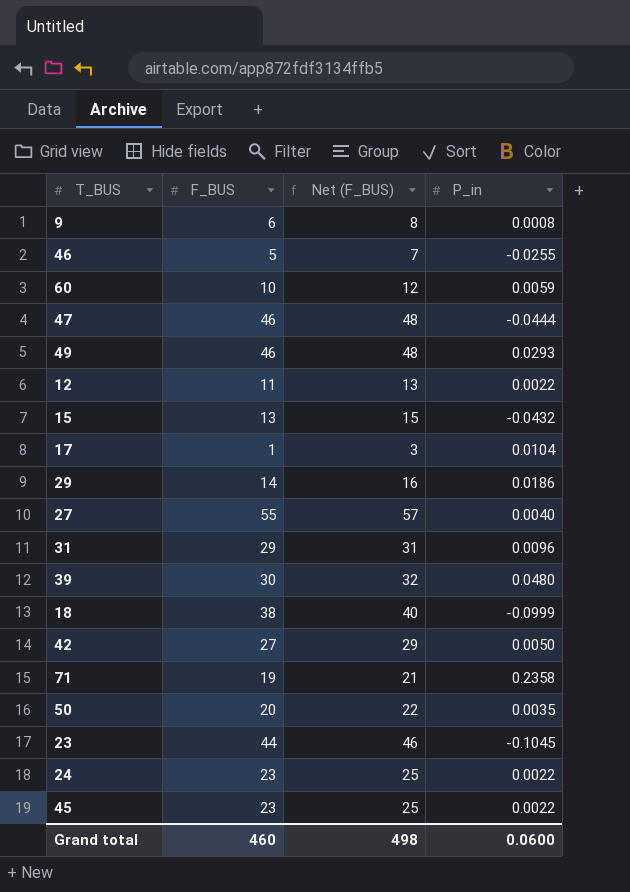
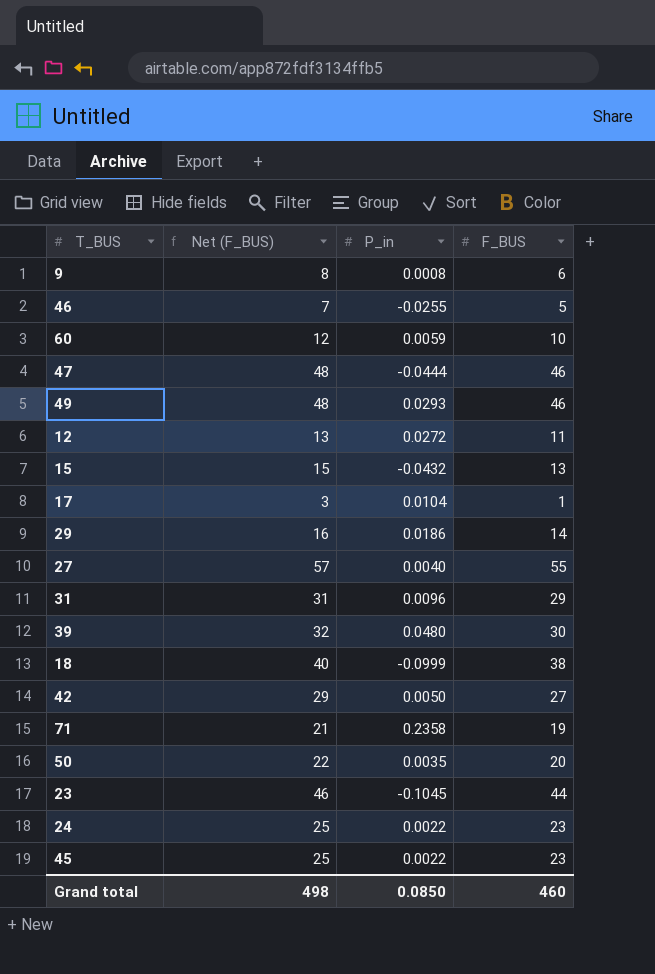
column F_BUS | position: 2 -> 4
12 | P_in: 0.0022 -> 0.0272
Grand total | P_in: 0.0600 -> 0.0850

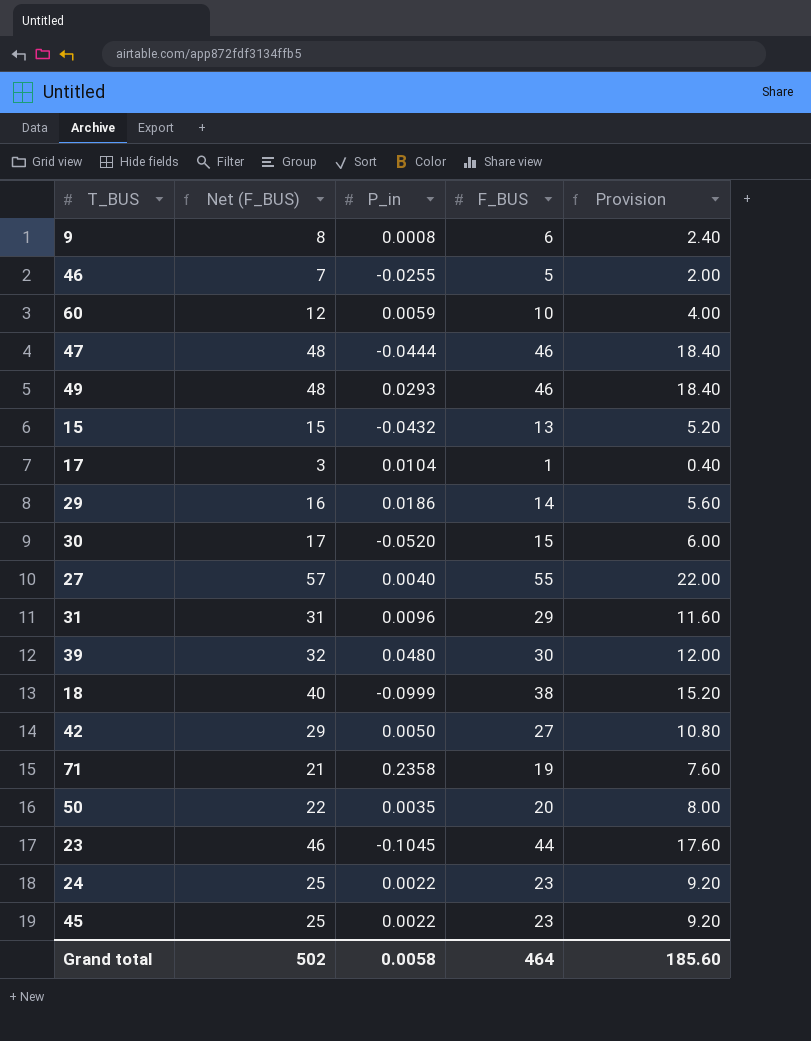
column Provision | formula: none -> [F_BUS] * 0.4
row 12: 13 | 0.0272 | 11 -> none
row 30: none -> 17 | -0.0520 | 15 | 6.00
Grand total | Net (F_BUS): 498 -> 502
Grand total | P_in: 0.0850 -> 0.0058
Grand total | F_BUS: 460 -> 464

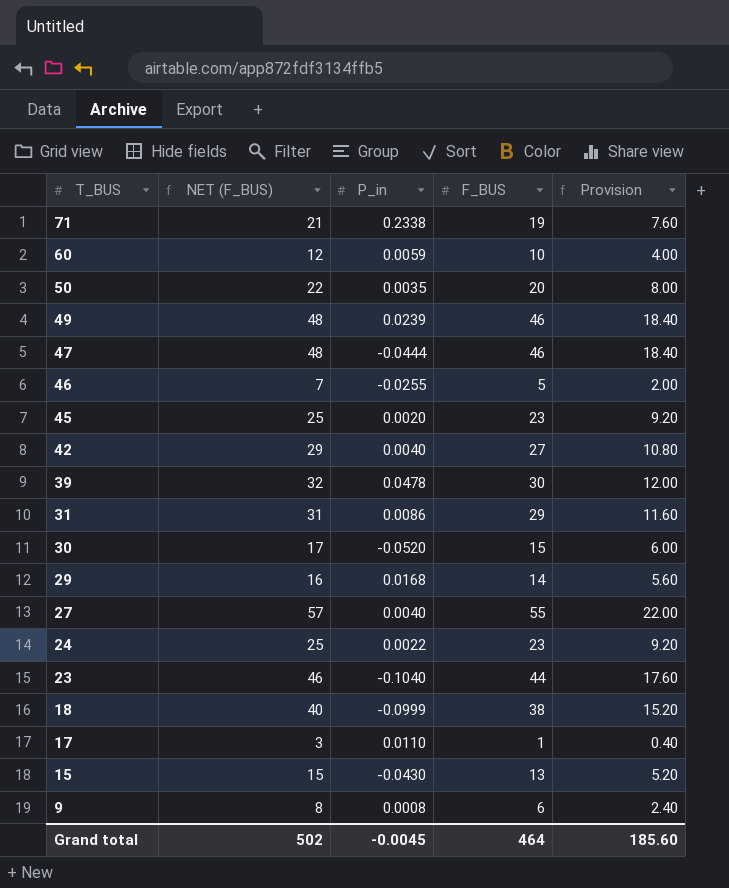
row order: none -> T_BUS descending
column name: Net (F_BUS) -> NET (F_BUS)
71 | P_in: 0.2358 -> 0.2338
49 | P_in: 0.0293 -> 0.0239
45 | P_in: 0.0022 -> 0.0020
42 | P_in: 0.0050 -> 0.0040
39 | P_in: 0.0480 -> 0.0478
31 | P_in: 0.0096 -> 0.0086
29 | P_in: 0.0186 -> 0.0168
23 | P_in: -0.1045 -> -0.1040
17 | P_in: 0.0104 -> 0.0110
15 | P_in: -0.0432 -> -0.0430
Grand total | P_in: 0.0058 -> -0.0045

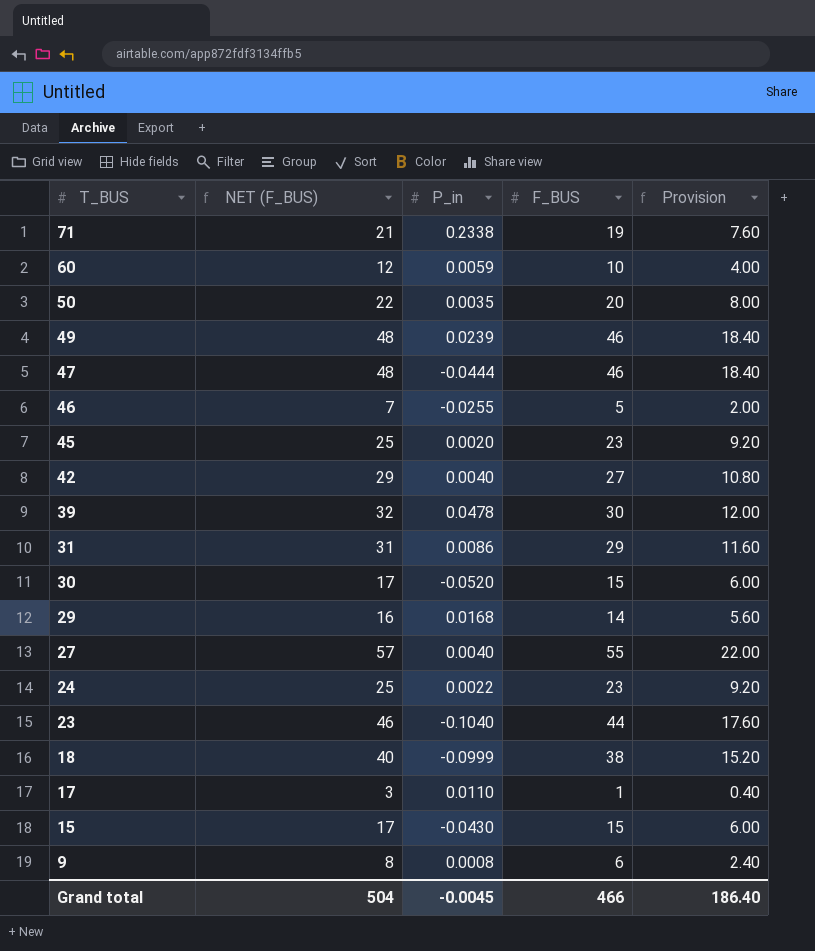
15 | NET (F_BUS): 15 -> 17
15 | F_BUS: 13 -> 15
15 | Provision: 5.20 -> 6.00
Grand total | NET (F_BUS): 502 -> 504
Grand total | F_BUS: 464 -> 466
Grand total | Provision: 185.60 -> 186.40

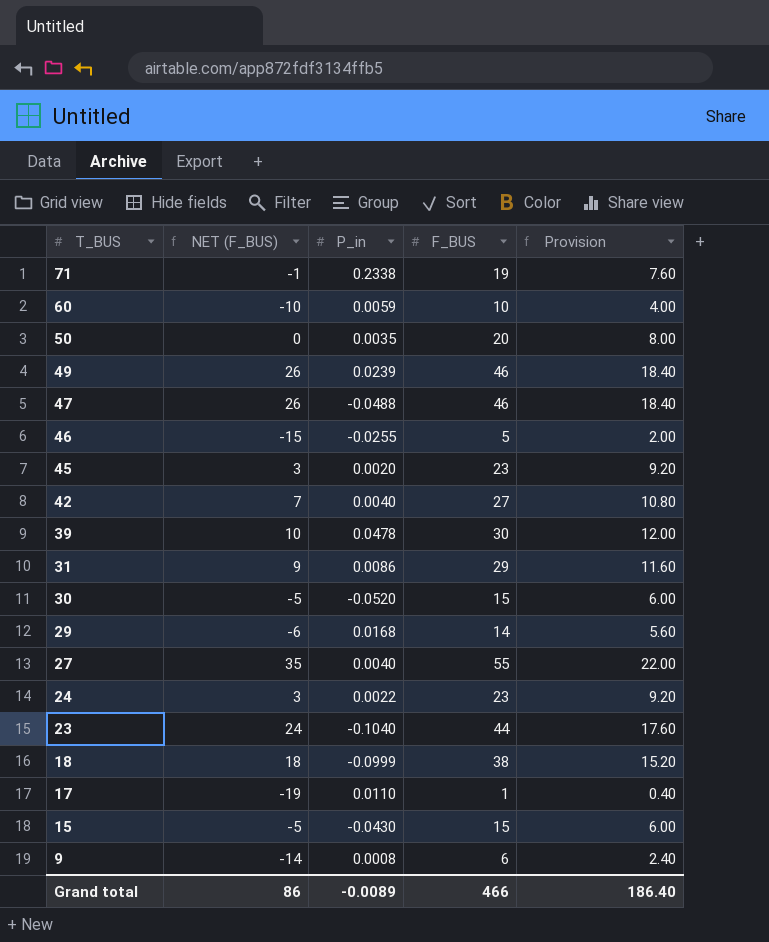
column NET (F_BUS) | formula: [F_BUS] + 2 -> [F_BUS] - 20
47 | P_in: -0.0444 -> -0.0488
Grand total | NET (F_BUS): 504 -> 86
Grand total | P_in: -0.0045 -> -0.0089

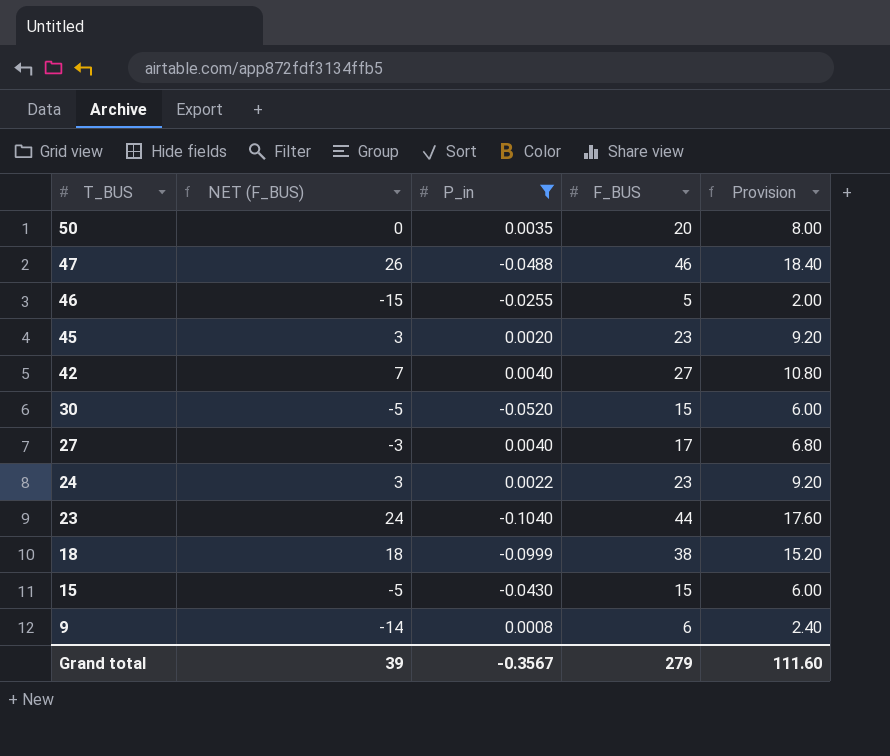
filter: none -> P_in <= 0.0040
27 | NET (F_BUS): 35 -> -3
27 | F_BUS: 55 -> 17
27 | Provision: 22.00 -> 6.80
Grand total | NET (F_BUS): 86 -> 39
Grand total | P_in: -0.0089 -> -0.3567
Grand total | F_BUS: 466 -> 279
Grand total | Provision: 186.40 -> 111.60

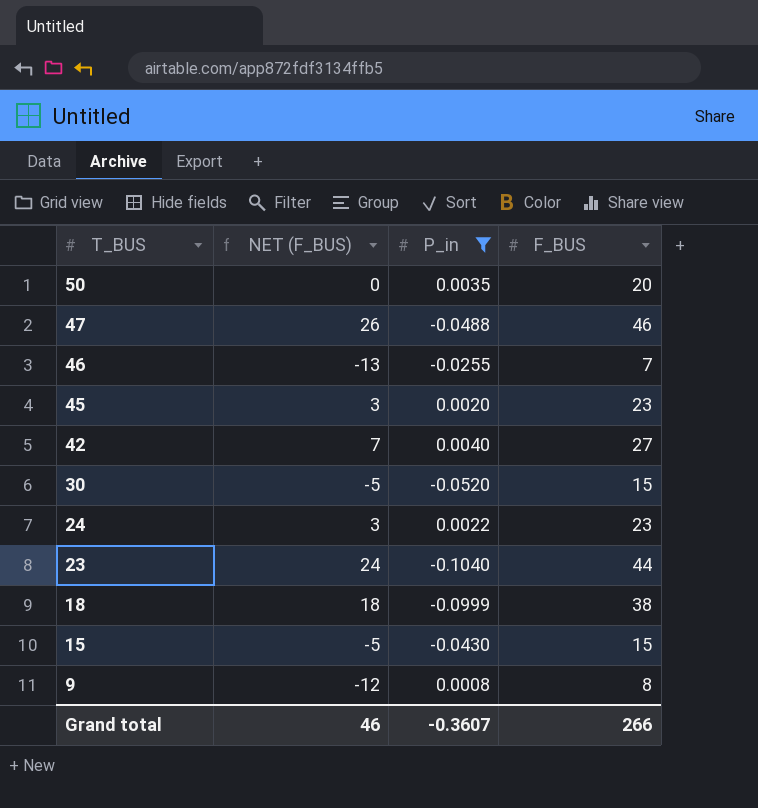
column Provision | formula: [F_BUS] * 0.4 -> none
row 27: -3 | 0.0040 | 17 | 6.80 -> none
46 | NET (F_BUS): -15 -> -13
46 | F_BUS: 5 -> 7
9 | NET (F_BUS): -14 -> -12
9 | F_BUS: 6 -> 8
Grand total | NET (F_BUS): 39 -> 46
Grand total | P_in: -0.3567 -> -0.3607
Grand total | F_BUS: 279 -> 266

